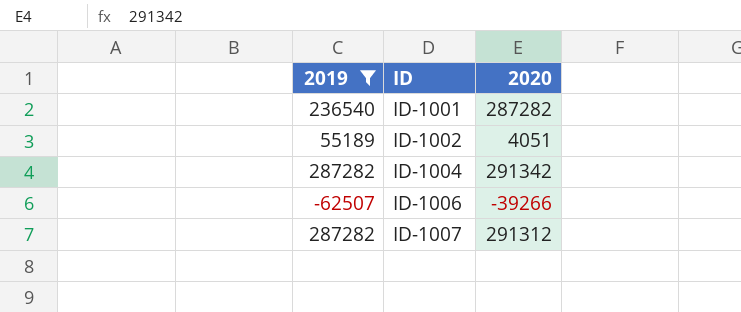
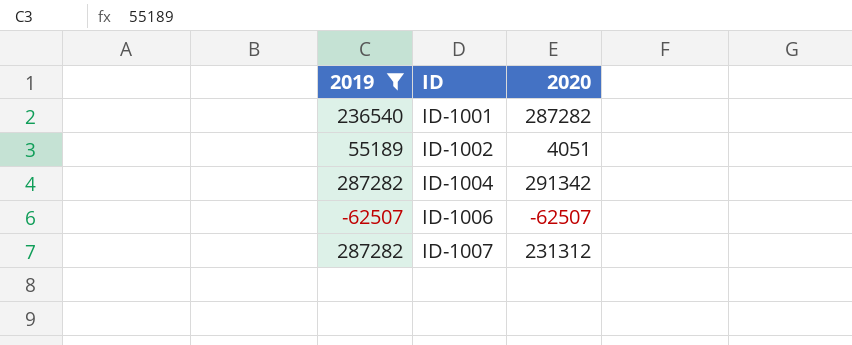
ID-1006 | 2020: -39266 -> -62507
ID-1007 | 2020: 291312 -> 231312

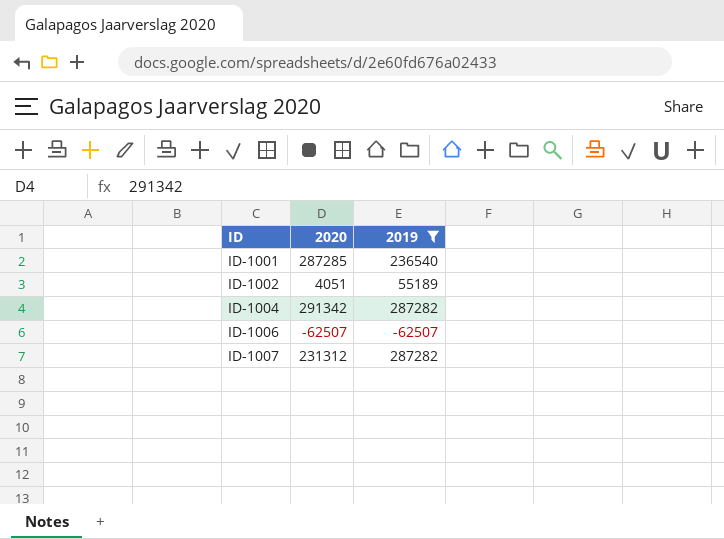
column 2019 | position: 1 -> 3
ID-1001 | 2020: 287282 -> 287285

